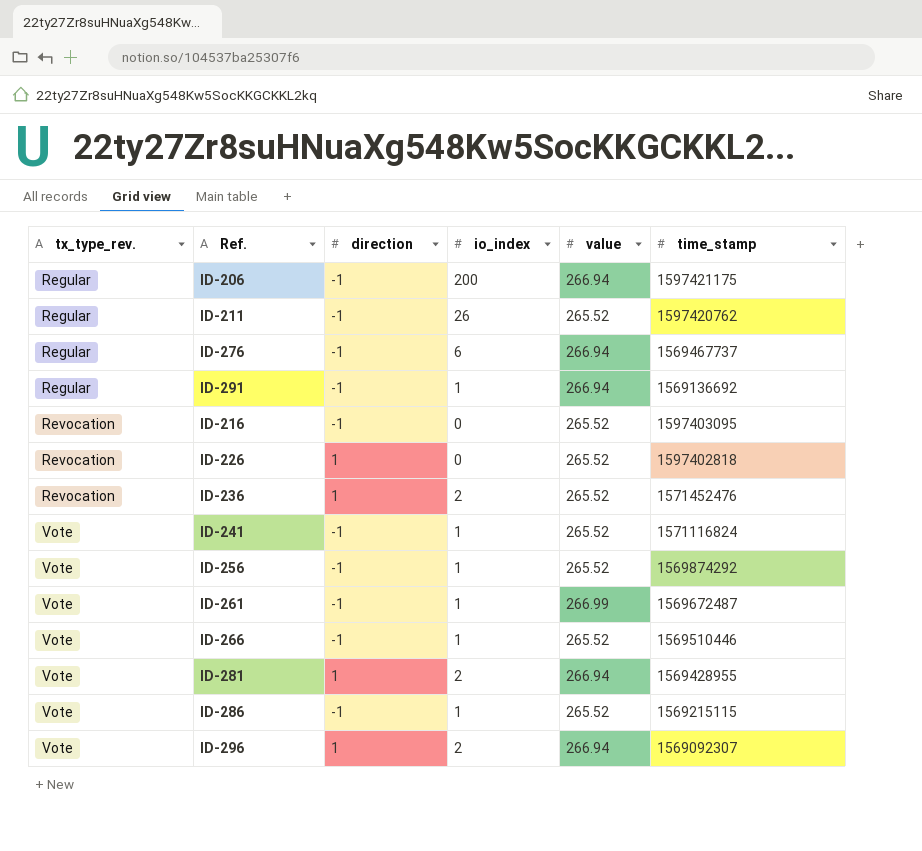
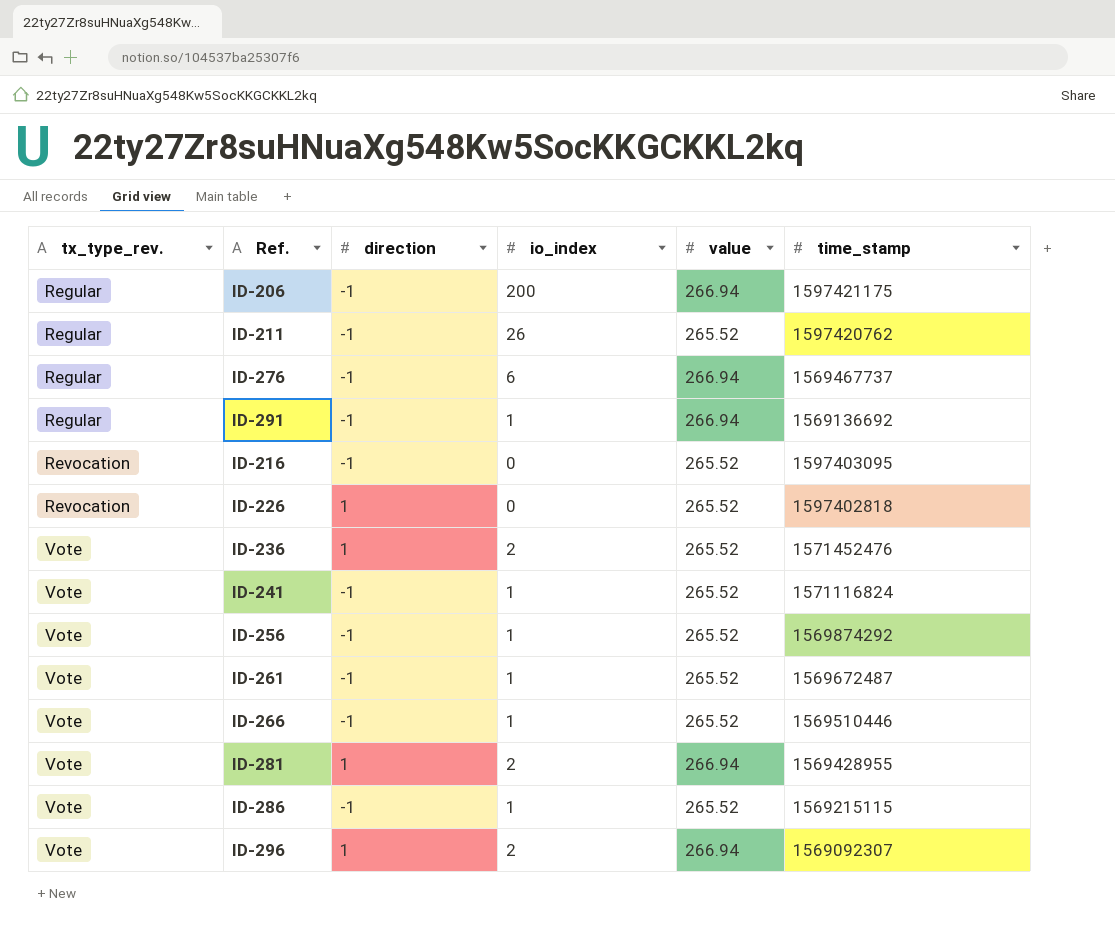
ID-236 | tx_type_rev.: Revocation -> Vote
ID-261 | value: 266.99 -> 265.52

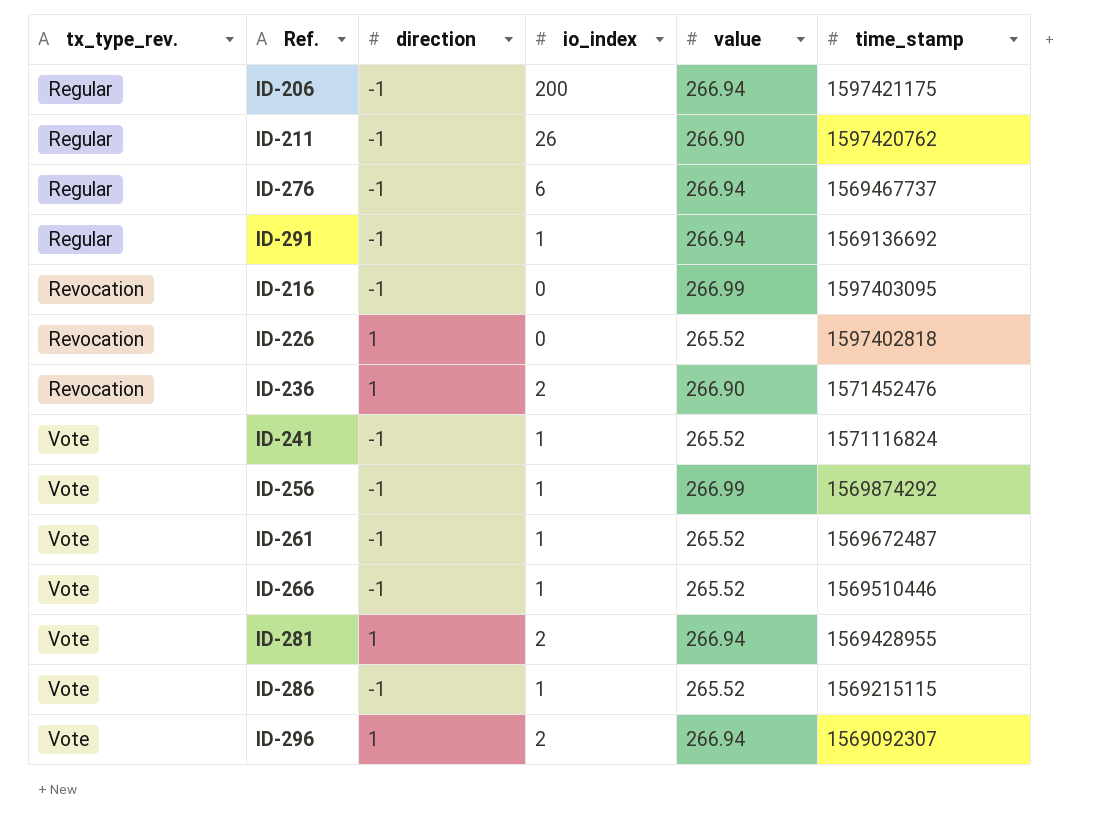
ID-211 | value: 265.52 -> 266.90
ID-216 | value: 265.52 -> 266.99
ID-236 | tx_type_rev.: Vote -> Revocation
ID-236 | value: 265.52 -> 266.90
ID-256 | value: 265.52 -> 266.99

